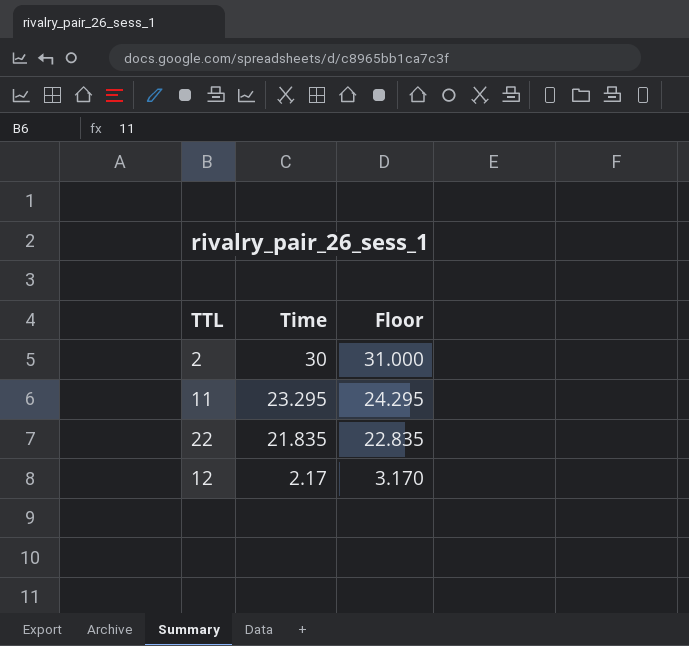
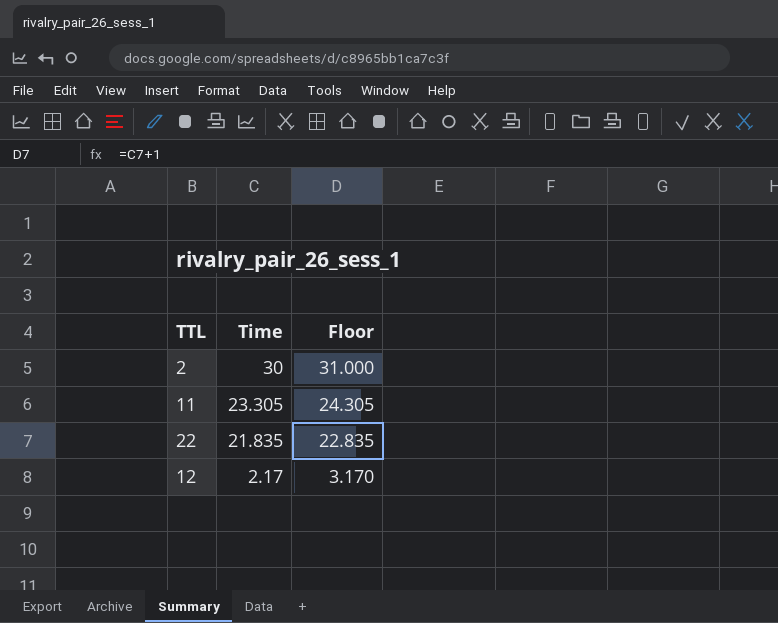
11 | Time: 23.295 -> 23.305
11 | Floor: 24.295 -> 24.305

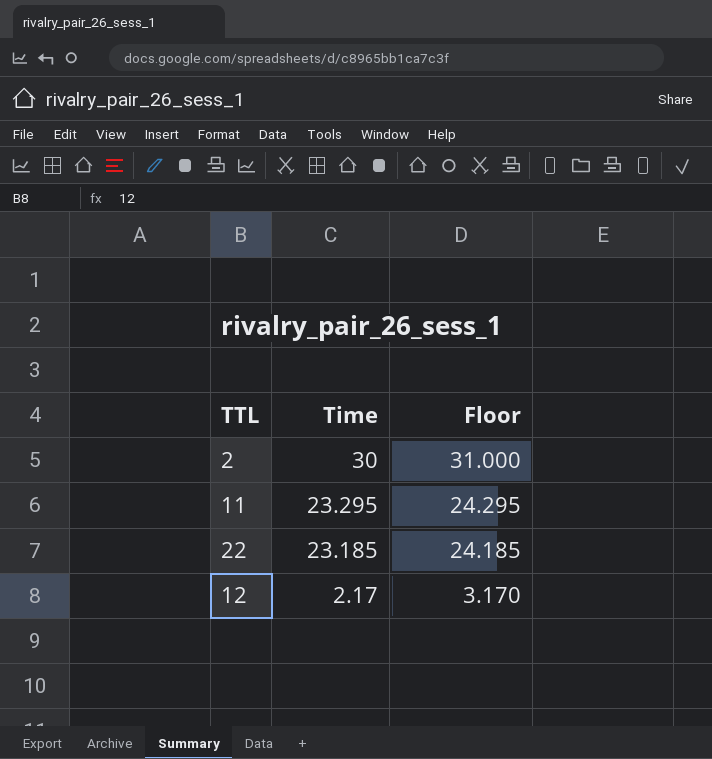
11 | Time: 23.305 -> 23.295
11 | Floor: 24.305 -> 24.295
22 | Time: 21.835 -> 23.185
22 | Floor: 22.835 -> 24.185

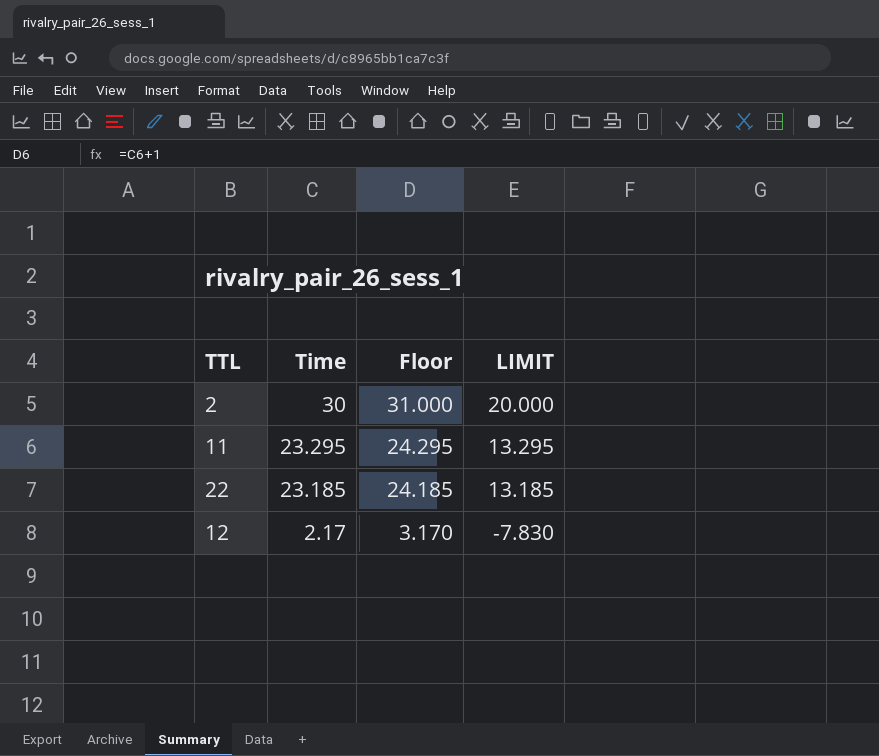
column LIMIT | formula: none -> [Time] - 10

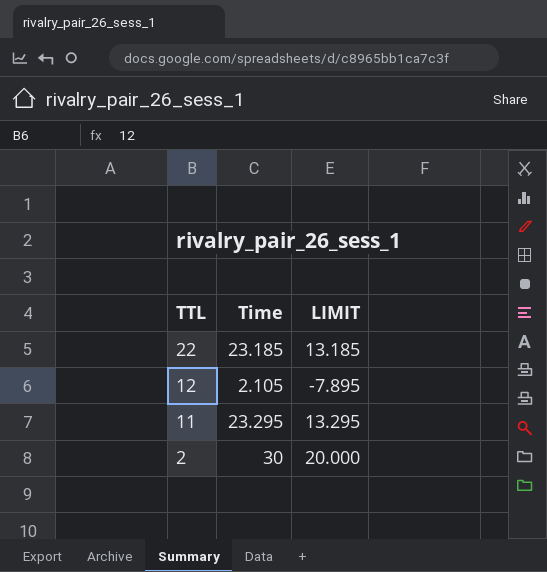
row order: Time descending -> TTL descending
column Floor | formula: [Time] + 1 -> none
12 | Time: 2.17 -> 2.105
12 | LIMIT: -7.830 -> -7.895

